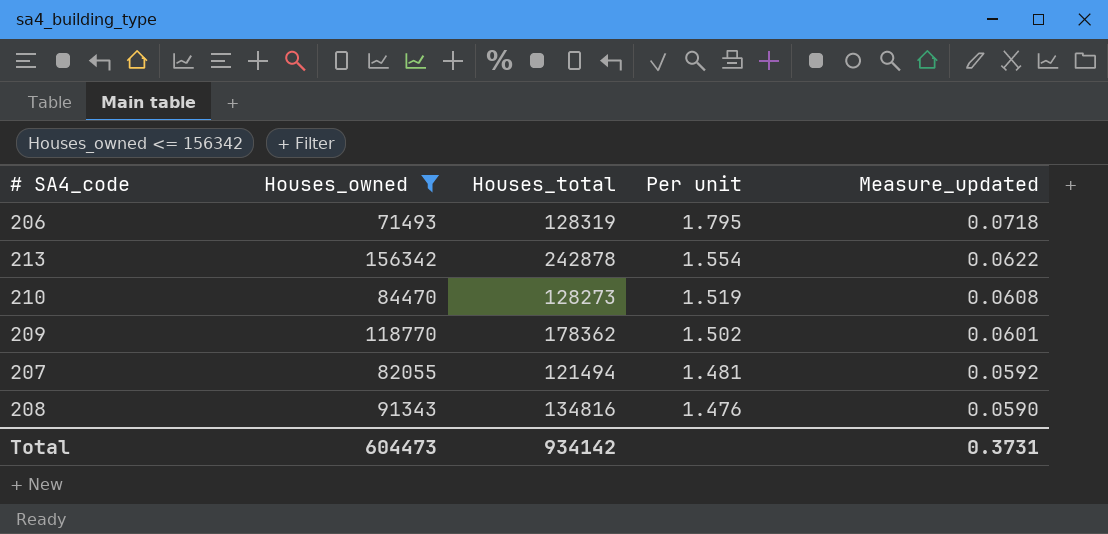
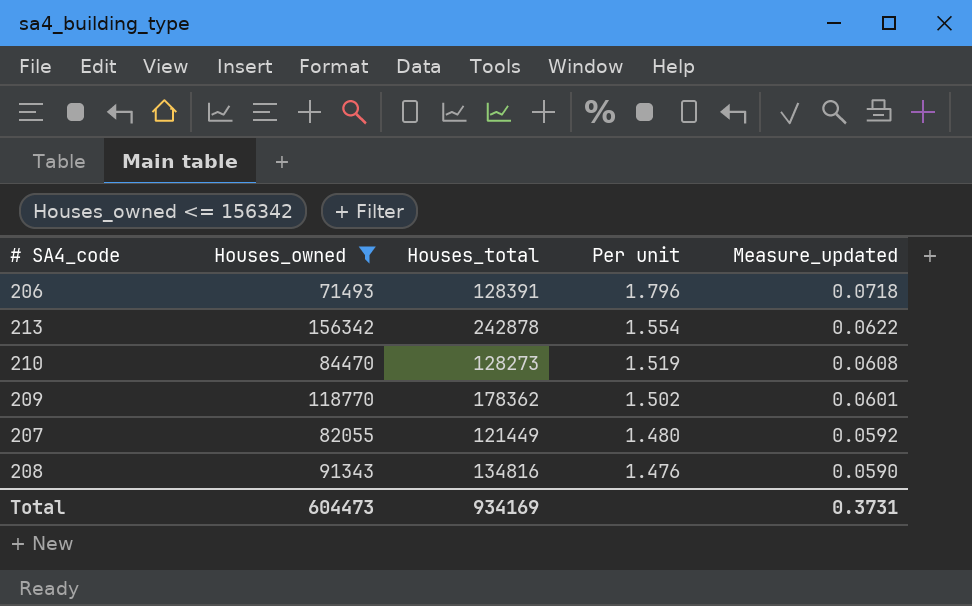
206 | Houses_total: 128319 -> 128391
206 | Per unit: 1.795 -> 1.796
207 | Houses_total: 121494 -> 121449
207 | Per unit: 1.481 -> 1.480
Total | Houses_total: 934142 -> 934169

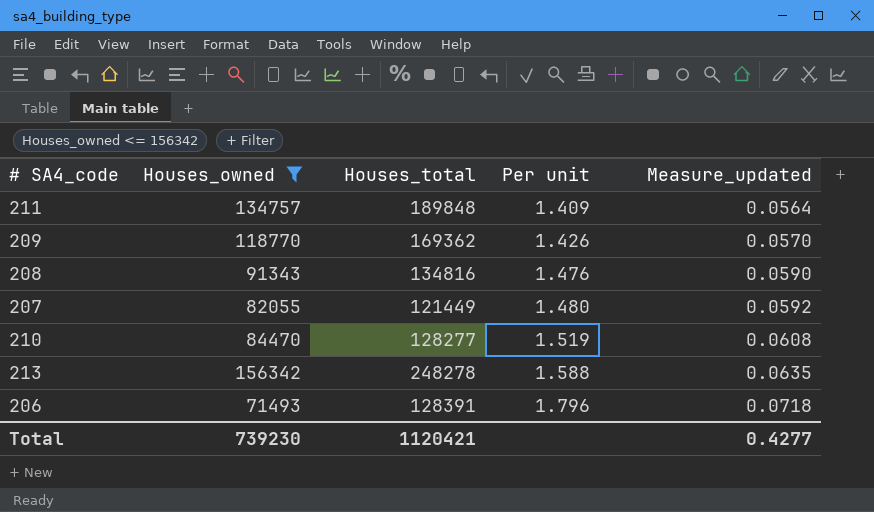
row order: Per unit descending -> Per unit ascending
row 211: none -> 134757 | 189848 | 1.409 | 0.0564
209 | Houses_total: 178362 -> 169362
209 | Per unit: 1.502 -> 1.426
209 | Measure_updated: 0.0601 -> 0.0570
210 | Houses_total: 128273 -> 128277
213 | Houses_total: 242878 -> 248278
213 | Per unit: 1.554 -> 1.588
213 | Measure_updated: 0.0622 -> 0.0635
Total | Houses_owned: 604473 -> 739230
Total | Houses_total: 934169 -> 1120421
Total | Measure_updated: 0.3731 -> 0.4277

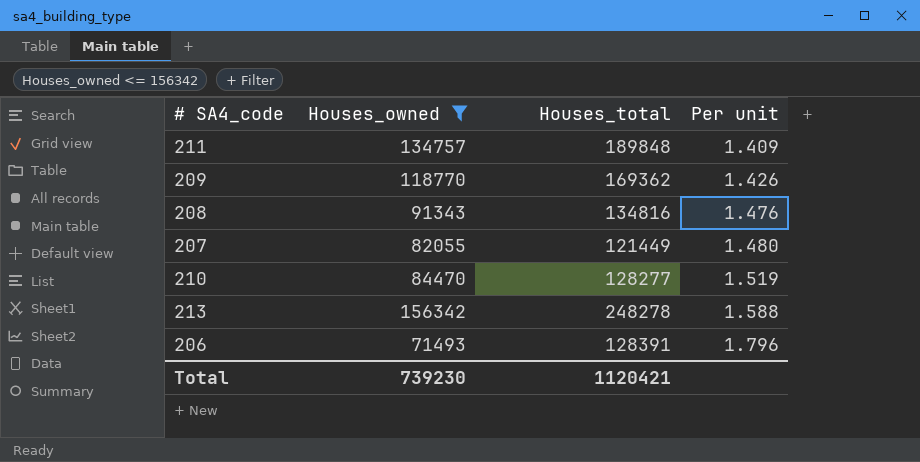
column Measure_updated | formula: [Per unit] * 0.04 -> none

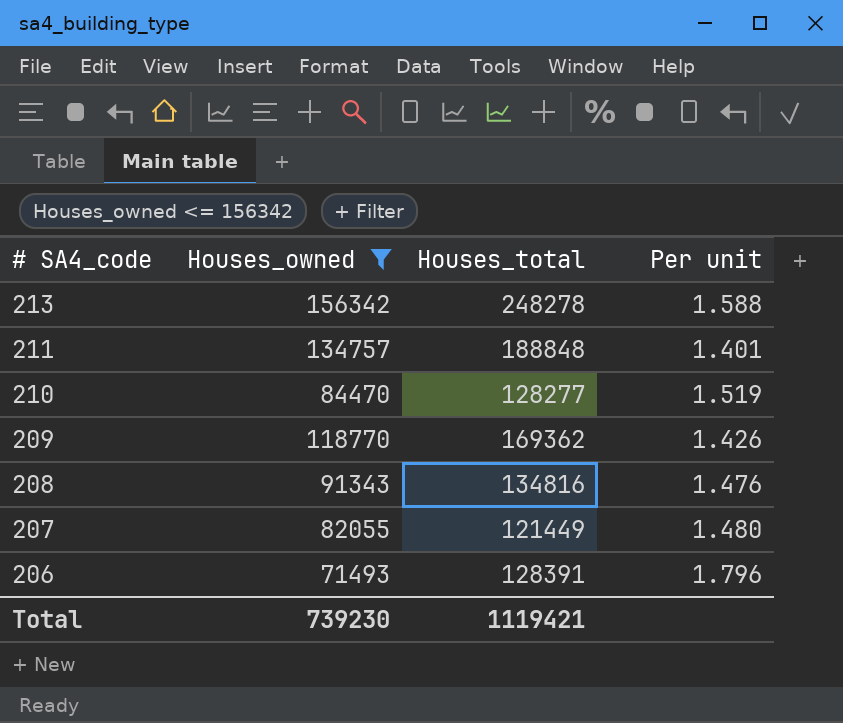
row order: Per unit ascending -> # SA4_code descending
211 | Houses_total: 189848 -> 188848
211 | Per unit: 1.409 -> 1.401
Total | Houses_total: 1120421 -> 1119421

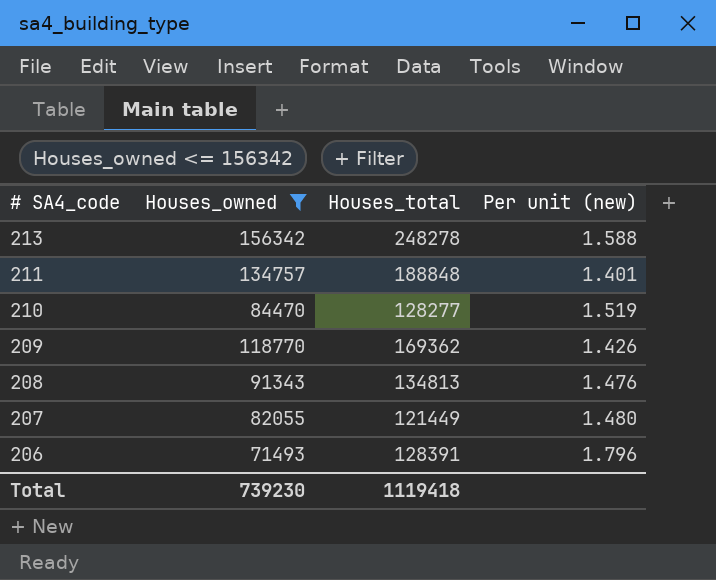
column name: Per unit -> Per unit (new)
208 | Houses_total: 134816 -> 134813
Total | Houses_total: 1119421 -> 1119418

